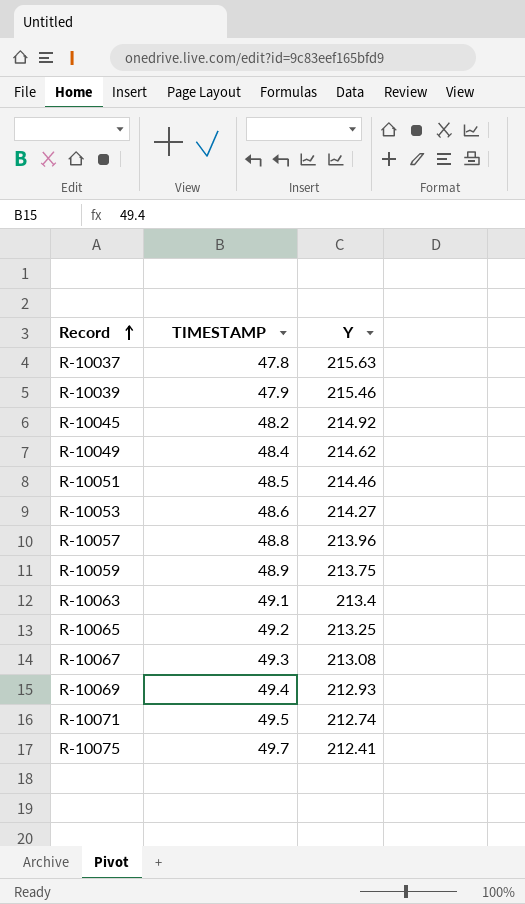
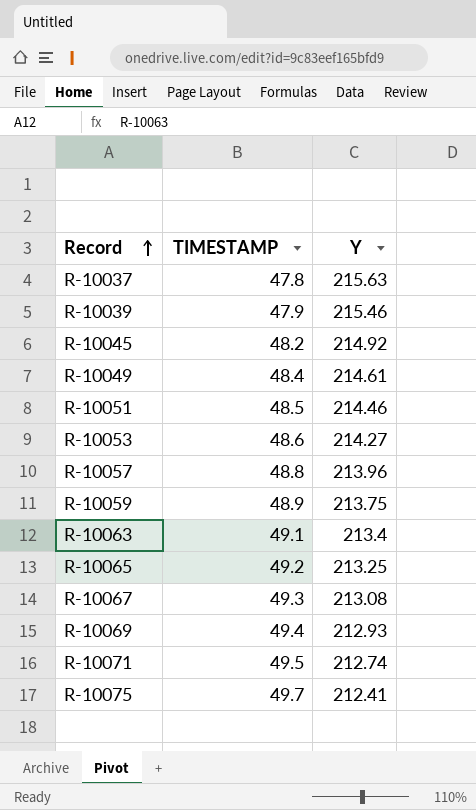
R-10049 | Y: 214.62 -> 214.61

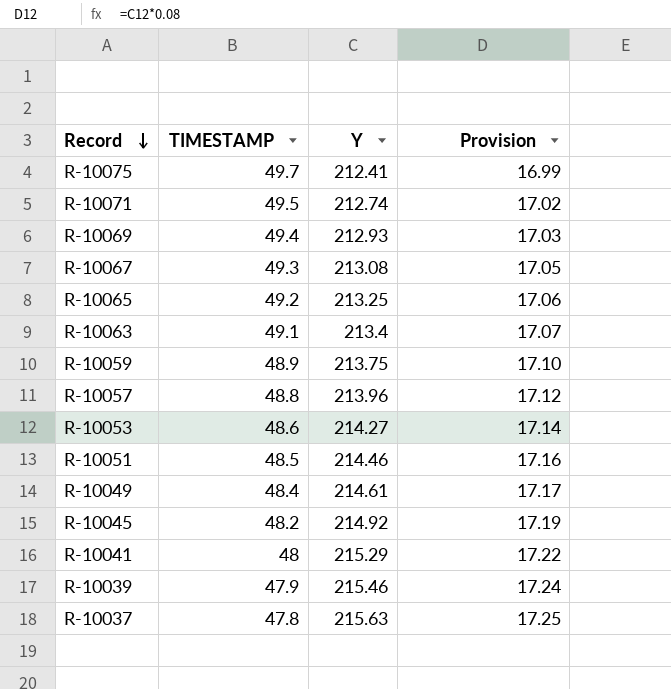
row order: Record ascending -> Record descending
column Provision | formula: none -> [Y] * 0.08
row R-10041: none -> 48 | 215.29 | 17.22

